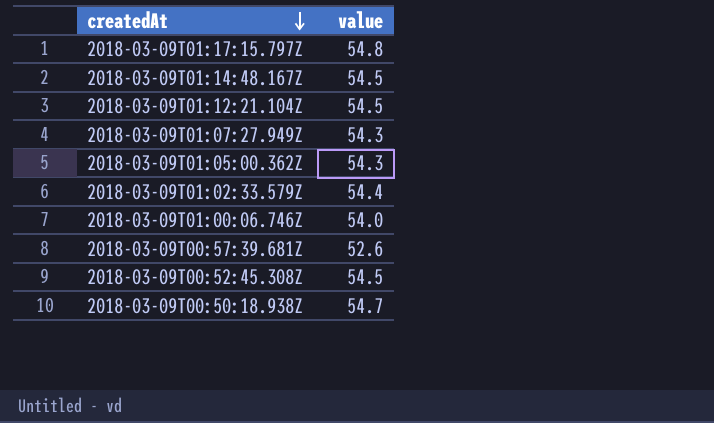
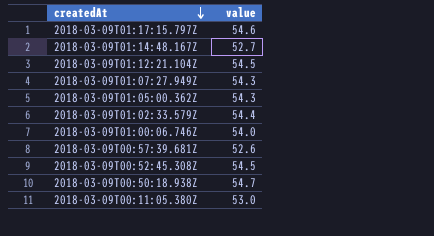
2018-03-09T01:17:15.797Z | value: 54.8 -> 54.6
2018-03-09T01:14:48.167Z | value: 54.5 -> 52.7
row 2018-03-09T00:11:05.380Z: none -> 53.0

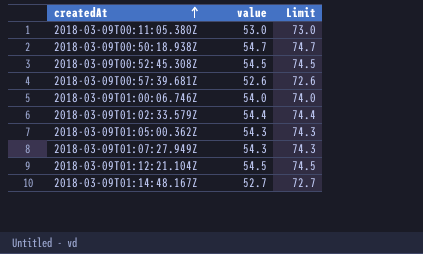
row order: createdAt descending -> createdAt ascending
column Limit | formula: none -> [value] + 20
row 2018-03-09T01:17:15.797Z: 54.6 -> none

